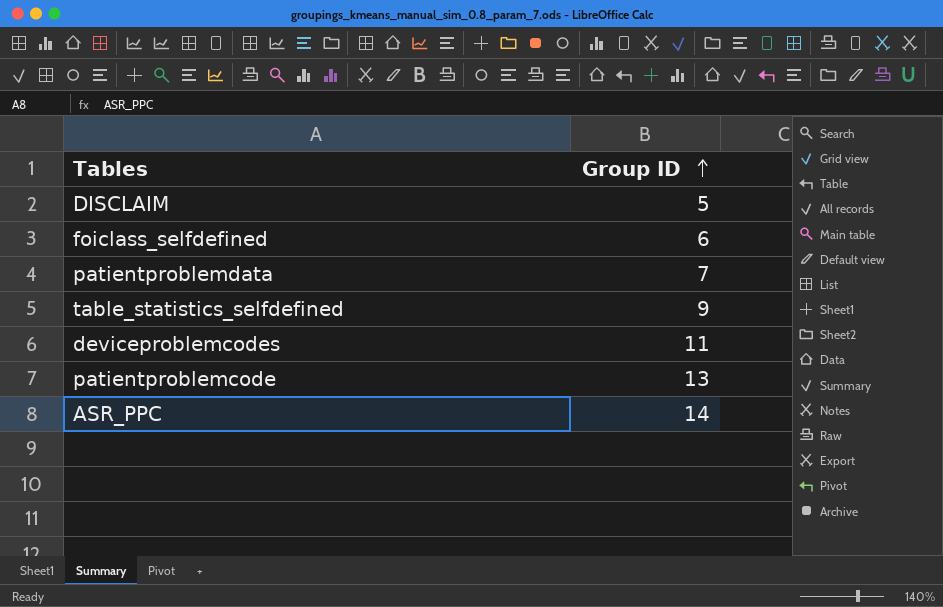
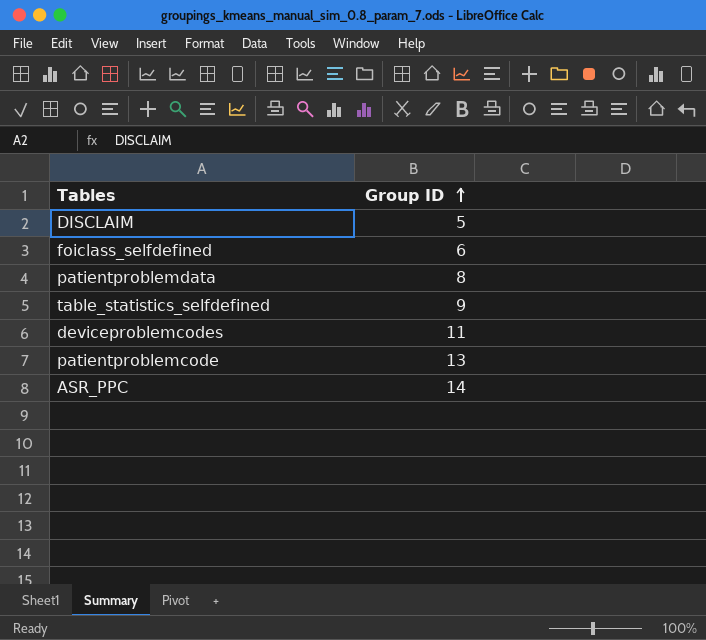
patientproblemdata | Group ID: 7 -> 8

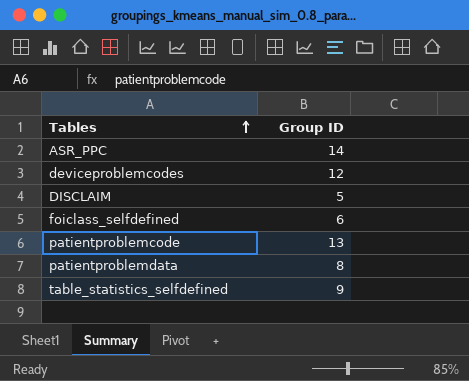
row order: Group ID ascending -> Tables ascending
deviceproblemcodes | Group ID: 11 -> 12

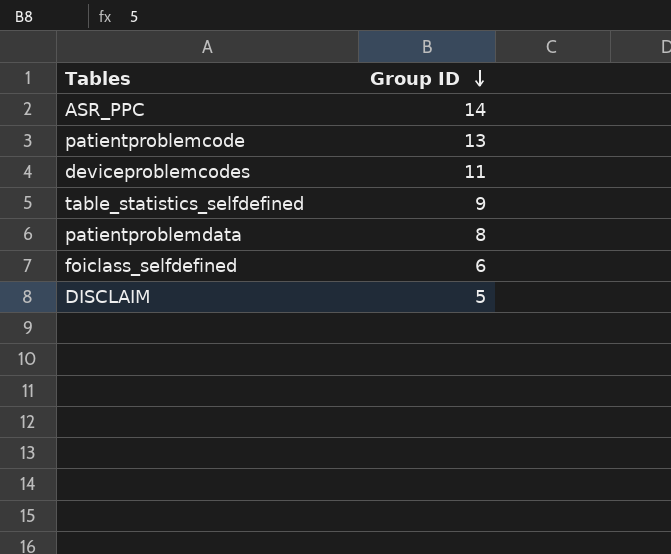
row order: Tables ascending -> Group ID descending
deviceproblemcodes | Group ID: 12 -> 11

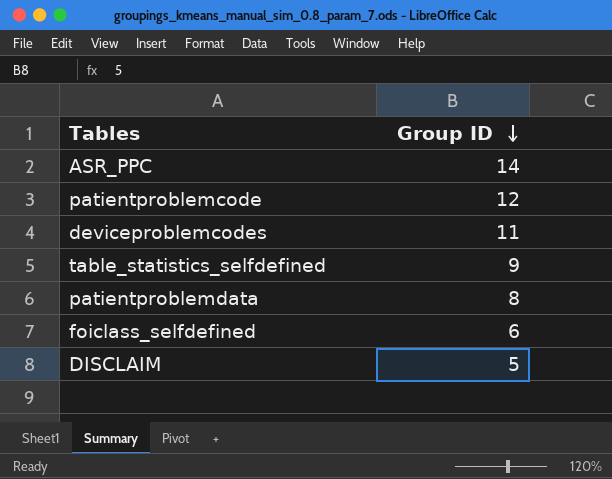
patientproblemcode | Group ID: 13 -> 12

